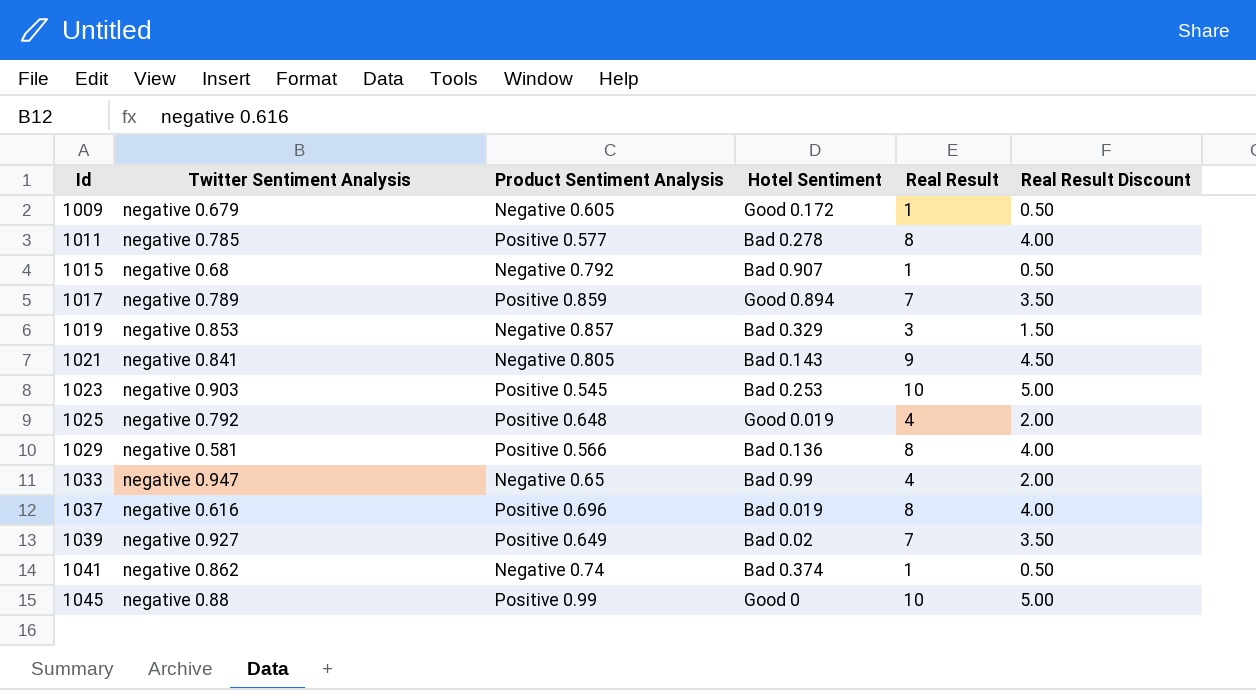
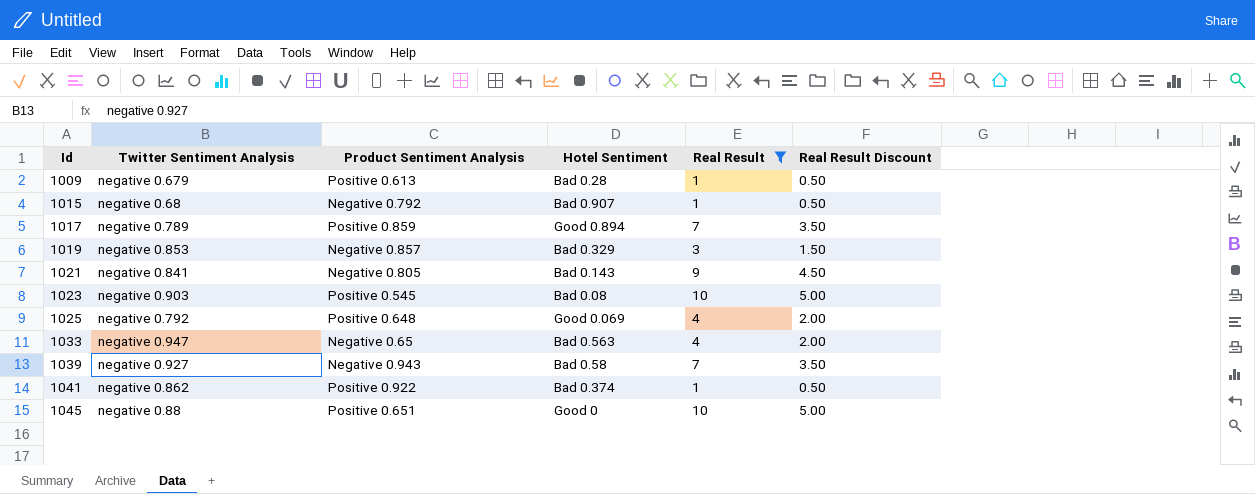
filter: none -> Real Result != 8
1009 | Product Sentiment Analysis: Negative 0.605 -> Positive 0.613
1009 | Hotel Sentiment: Good 0.172 -> Bad 0.28
1023 | Hotel Sentiment: Bad 0.253 -> Bad 0.08
1025 | Hotel Sentiment: Good 0.019 -> Good 0.069
1033 | Hotel Sentiment: Bad 0.99 -> Bad 0.563
1039 | Product Sentiment Analysis: Positive 0.649 -> Negative 0.943
1039 | Hotel Sentiment: Bad 0.02 -> Bad 0.58
1041 | Product Sentiment Analysis: Negative 0.74 -> Positive 0.922
1045 | Product Sentiment Analysis: Positive 0.99 -> Positive 0.651

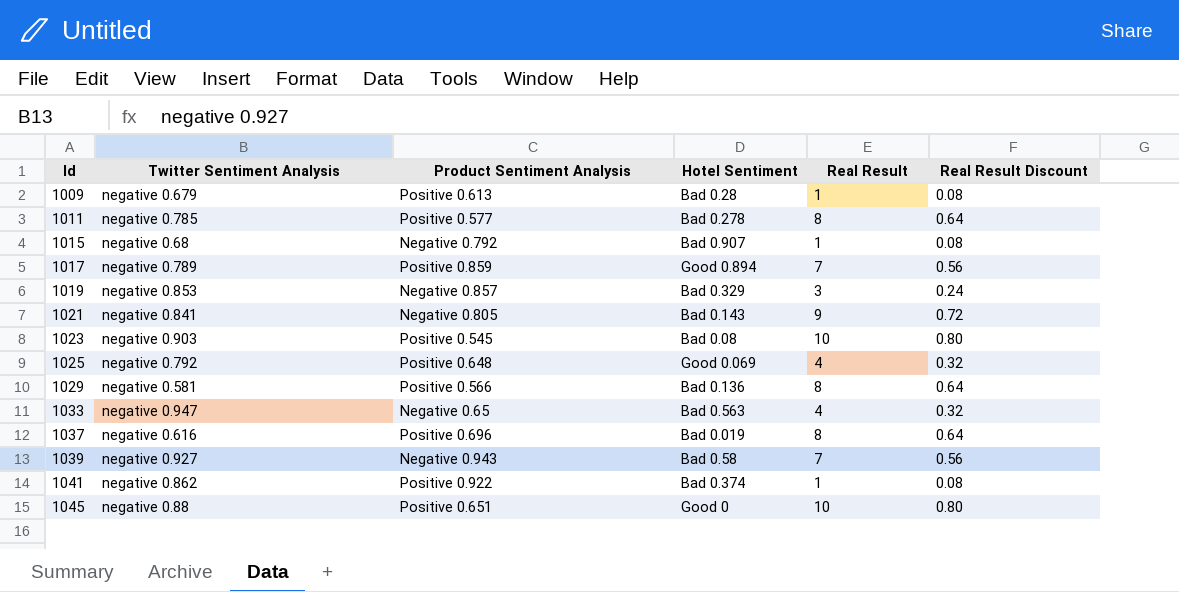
filter: Real Result != 8 -> none
column Real Result Discount | formula: [Real Result] * 0.5 -> [Real Result] * 0.08

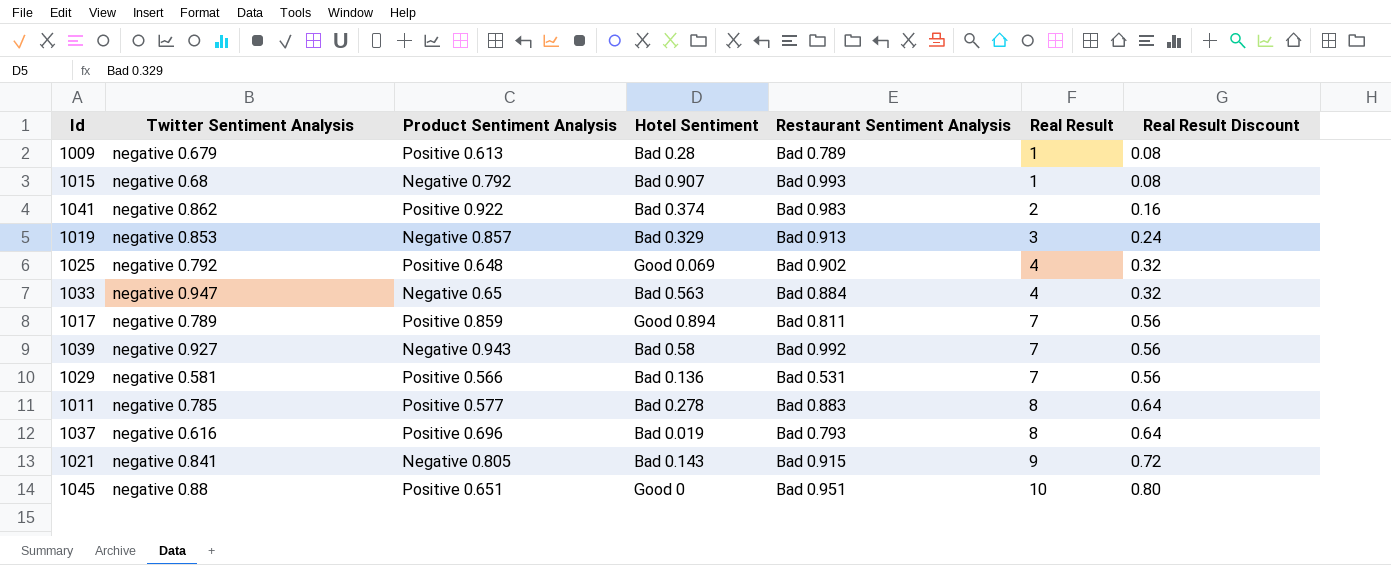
row order: Id ascending -> Real Result ascending
column Restaurant Sentiment Analysis | position: none -> 5
row 1023: negative 0.903 | Positive 0.545 | Bad 0.08 | 10 | 0.80 -> none
1041 | Real Result: 1 -> 2
1041 | Real Result Discount: 0.08 -> 0.16
1029 | Real Result: 8 -> 7
1029 | Real Result Discount: 0.64 -> 0.56

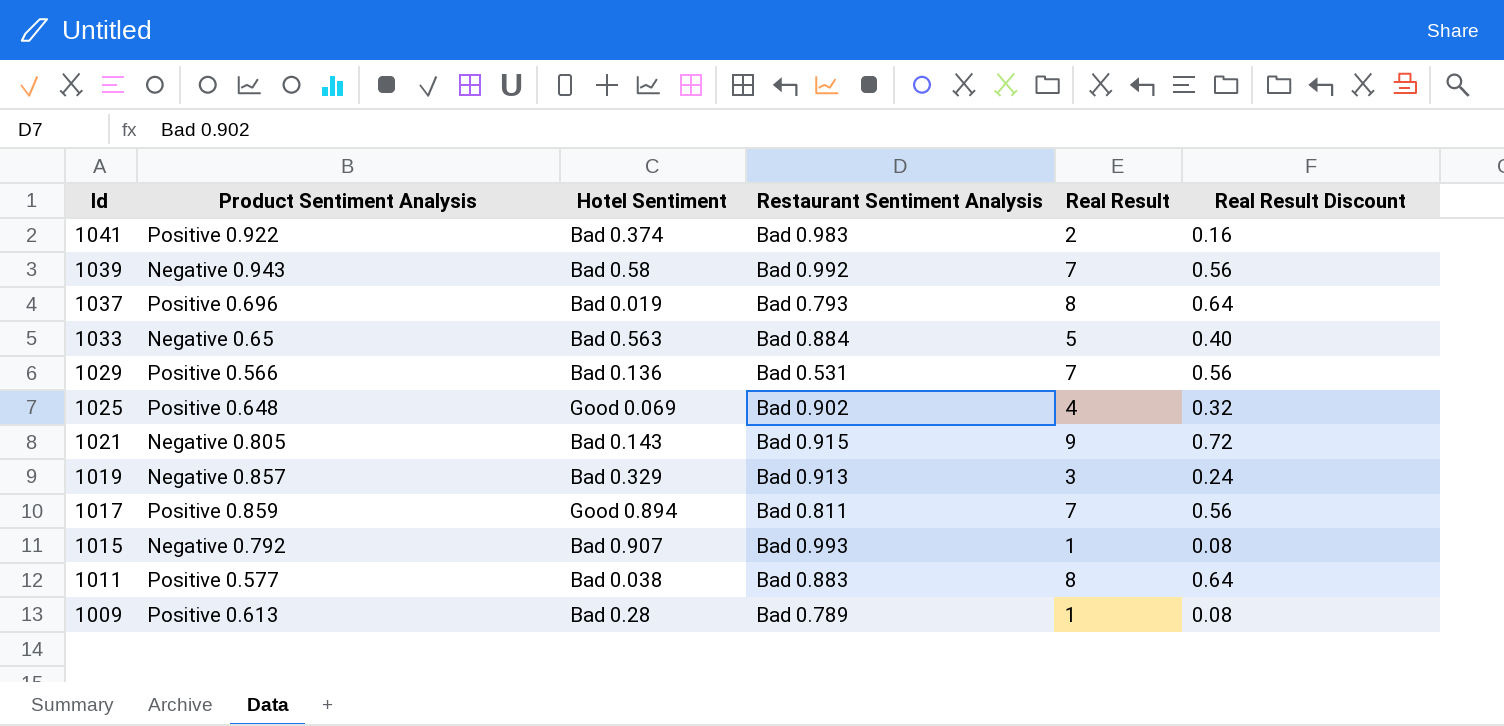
row order: Real Result ascending -> Id descending
column Twitter Sentiment Analysis | position: 2 -> none
row 1045: negative 0.88 | Positive 0.651 | Good 0 | Bad 0.951 | 10 | 0.80 -> none
1033 | Real Result: 4 -> 5
1033 | Real Result Discount: 0.32 -> 0.40
1011 | Hotel Sentiment: Bad 0.278 -> Bad 0.038

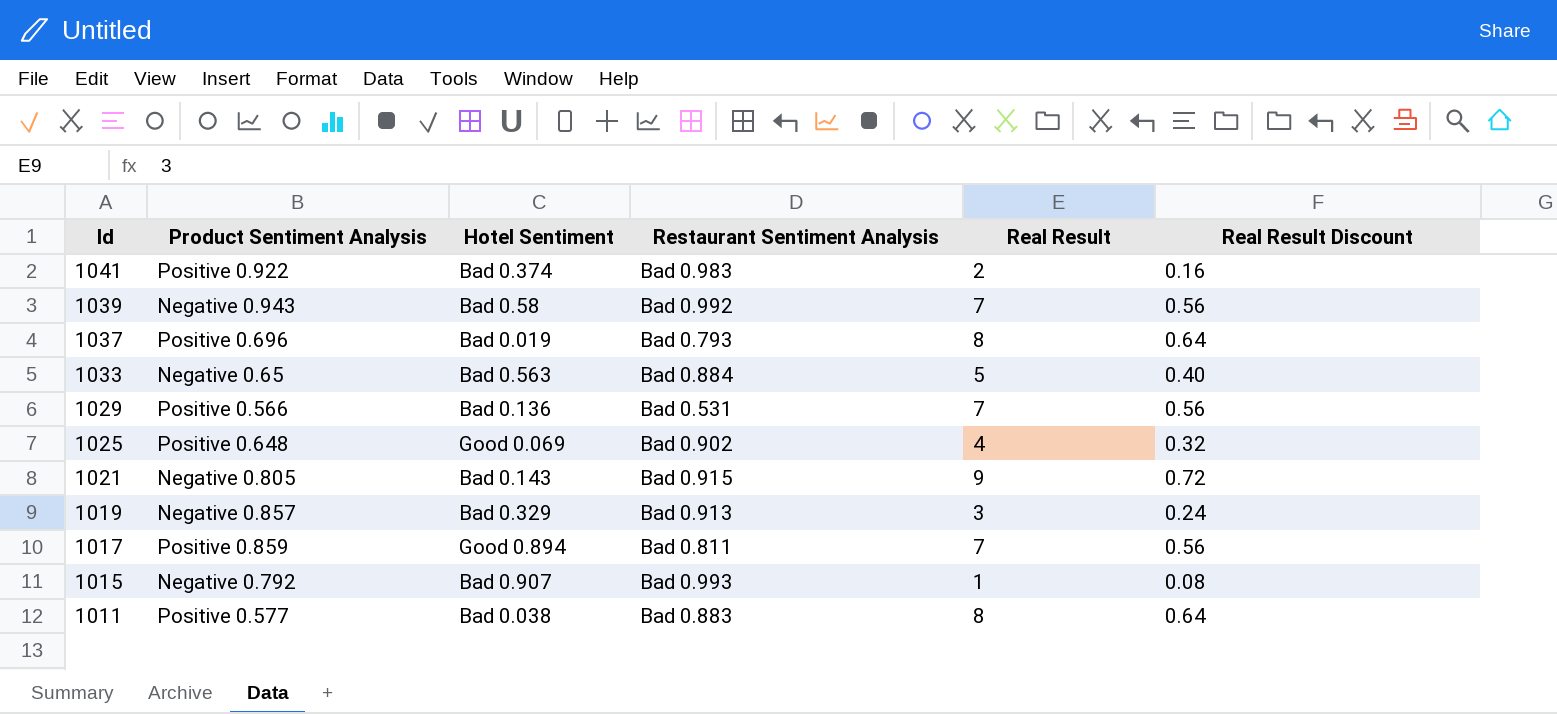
row 1009: Positive 0.613 | Bad 0.28 | Bad 0.789 | 1 | 0.08 -> none

